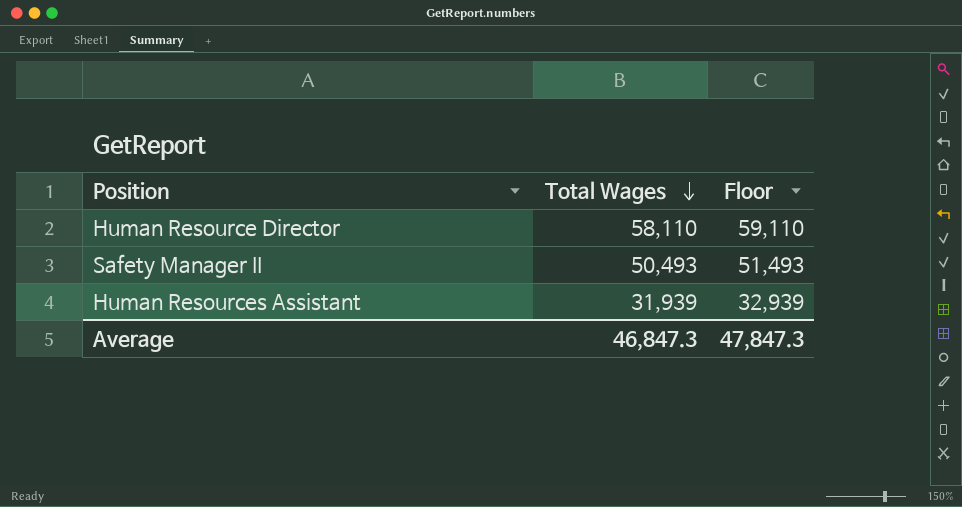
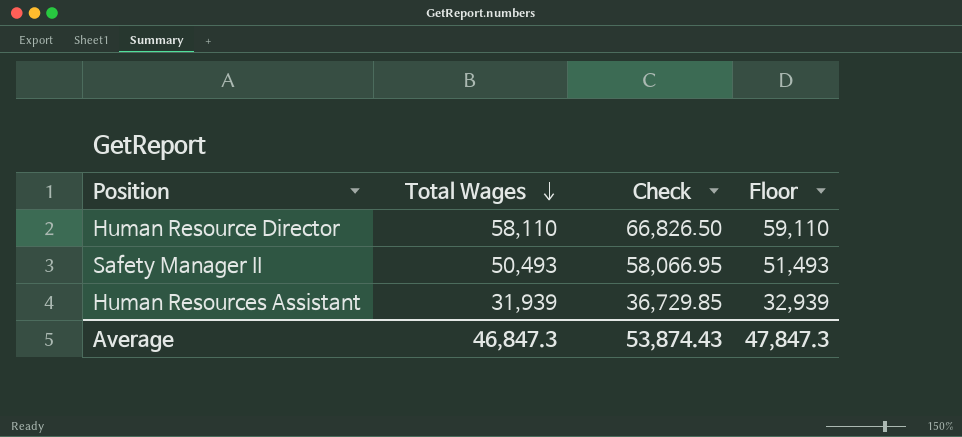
column Check | formula: none -> [Total Wages] * 1.15

